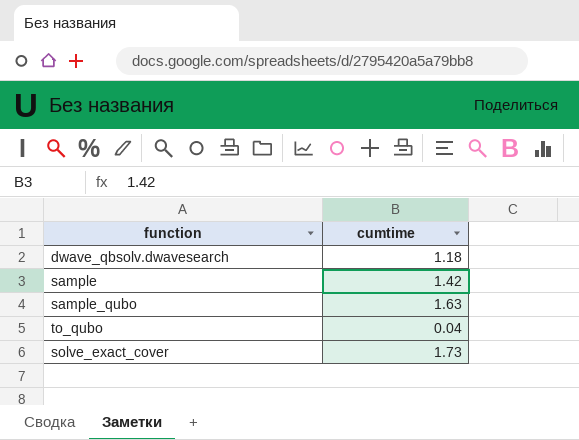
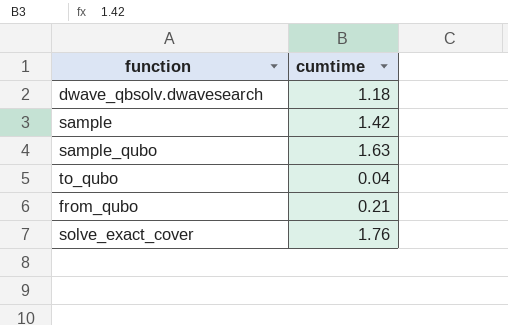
row from_qubo: none -> 0.21
solve_exact_cover | cumtime: 1.73 -> 1.76

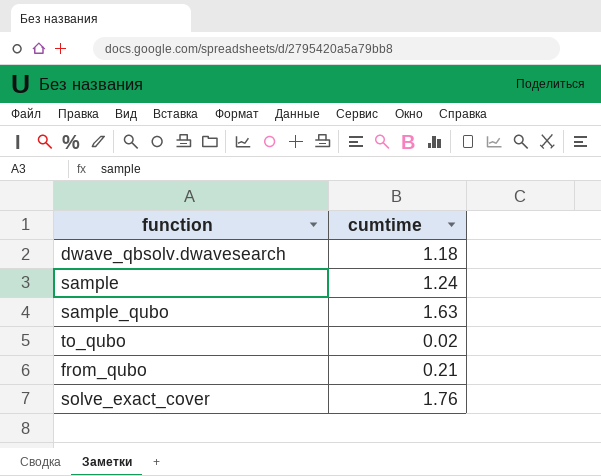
sample | cumtime: 1.42 -> 1.24
to_qubo | cumtime: 0.04 -> 0.02

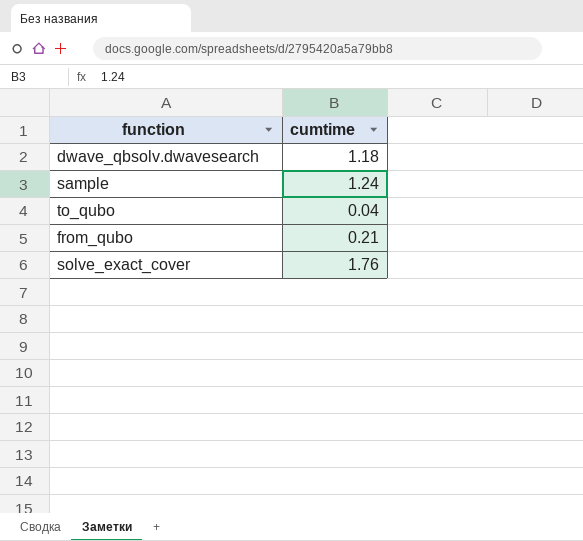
row sample_qubo: 1.63 -> none
to_qubo | cumtime: 0.02 -> 0.04

